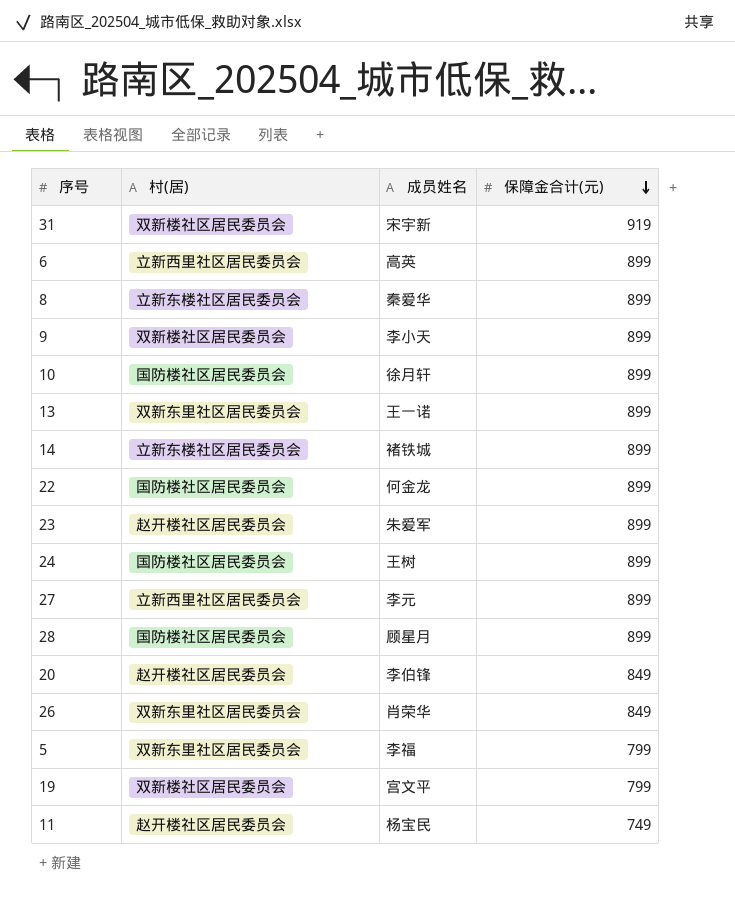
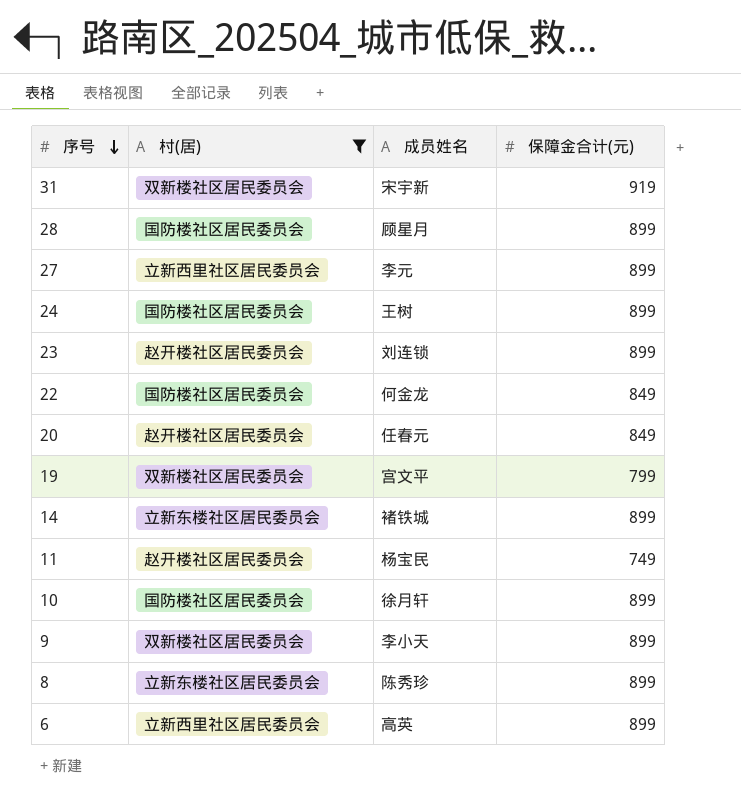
filter: none -> 村(居) != 双新东里社区居民委员会
row order: 保障金合计(元) descending -> 序号 descending
23 | 成员姓名: 朱爱军 -> 刘连锁
22 | 保障金合计(元): 899 -> 849
20 | 成员姓名: 李伯锋 -> 任春元
8 | 成员姓名: 秦爱华 -> 陈秀珍

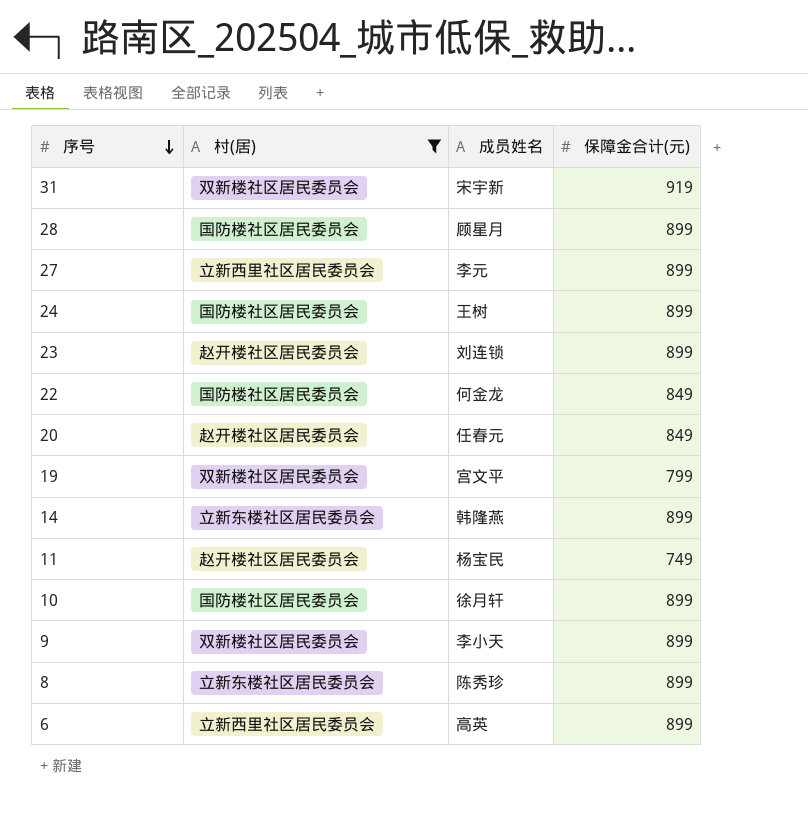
14 | 成员姓名: 褚铁城 -> 韩隆燕

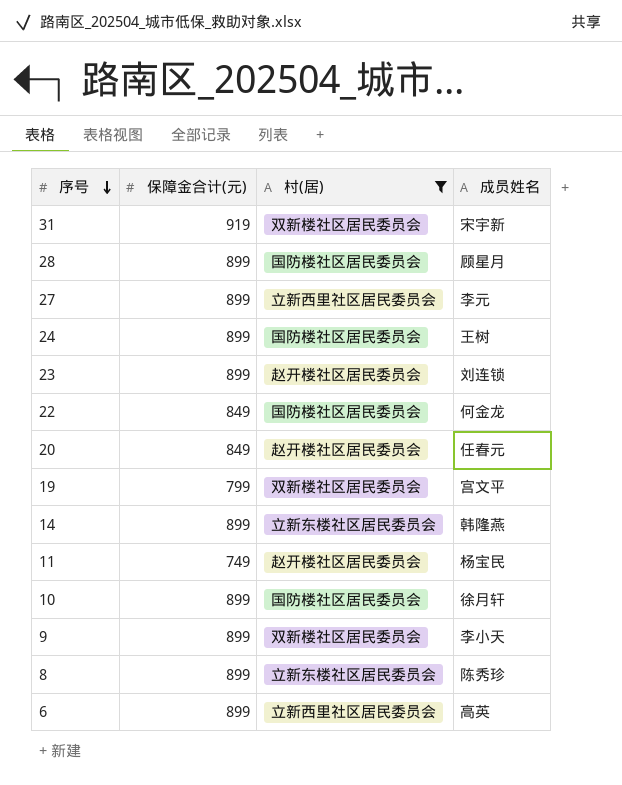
column 保障金合计(元) | position: 4 -> 2

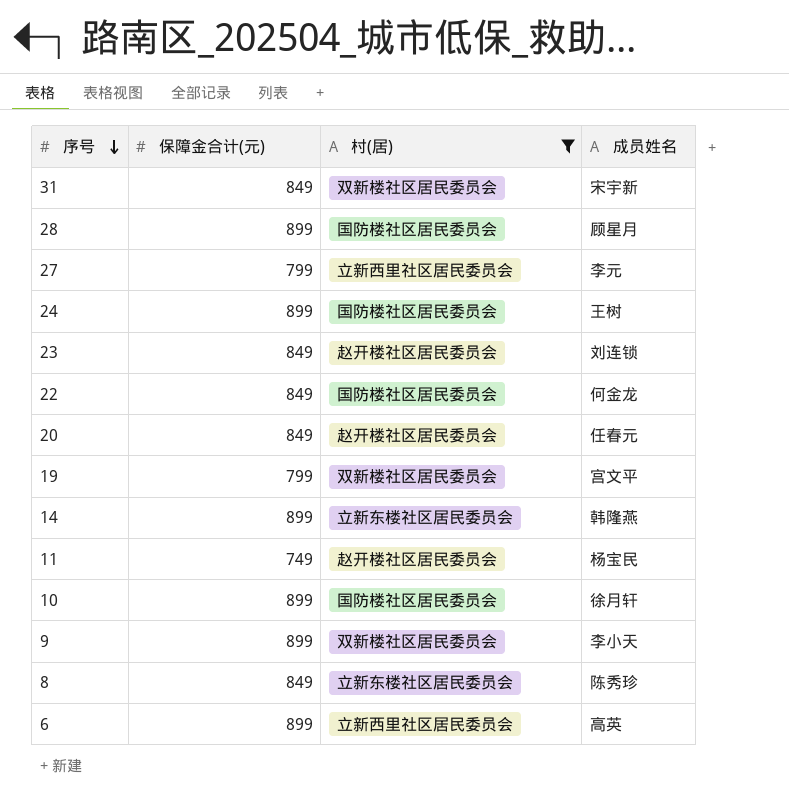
31 | 保障金合计(元): 919 -> 849
27 | 保障金合计(元): 899 -> 799
23 | 保障金合计(元): 899 -> 849
8 | 保障金合计(元): 899 -> 849

